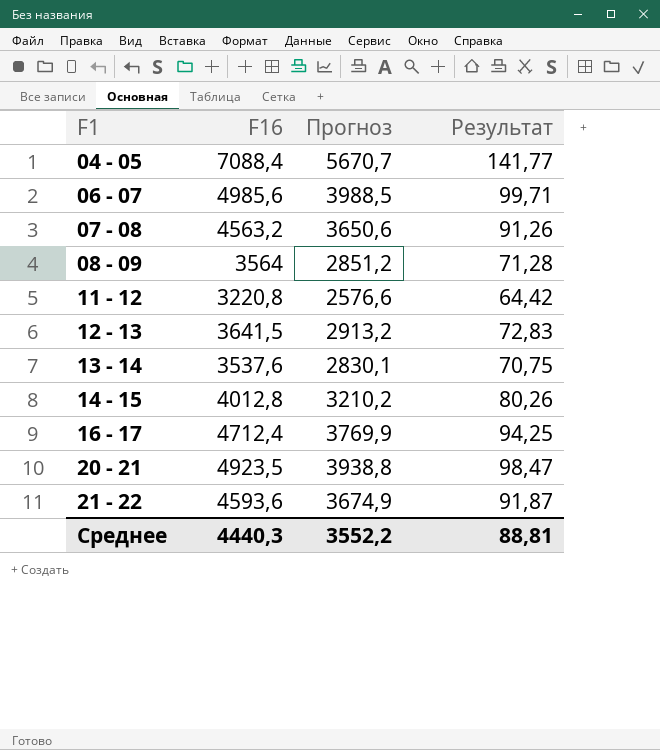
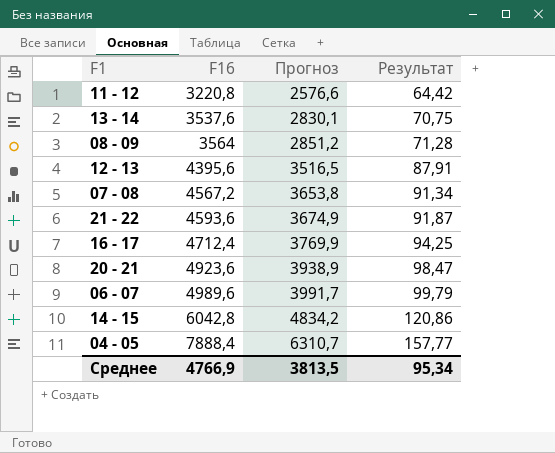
row order: F1 ascending -> F16 ascending
12 - 13 | F16: 3641,5 -> 4395,6
12 - 13 | Прогноз: 2913,2 -> 3516,5
12 - 13 | Результат: 72,83 -> 87,91
07 - 08 | F16: 4563,2 -> 4567,2
07 - 08 | Прогноз: 3650,6 -> 3653,8
07 - 08 | Результат: 91,26 -> 91,34
20 - 21 | F16: 4923,5 -> 4923,6
20 - 21 | Прогноз: 3938,8 -> 3938,9
06 - 07 | F16: 4985,6 -> 4989,6
06 - 07 | Прогноз: 3988,5 -> 3991,7
06 - 07 | Результат: 99,71 -> 99,79
14 - 15 | F16: 4012,8 -> 6042,8
14 - 15 | Прогноз: 3210,2 -> 4834,2
14 - 15 | Результат: 80,26 -> 120,86
04 - 05 | F16: 7088,4 -> 7888,4
04 - 05 | Прогноз: 5670,7 -> 6310,7
04 - 05 | Результат: 141,77 -> 157,77
Среднее | F16: 4440,3 -> 4766,9
Среднее | Прогноз: 3552,2 -> 3813,5
Среднее | Результат: 88,81 -> 95,34

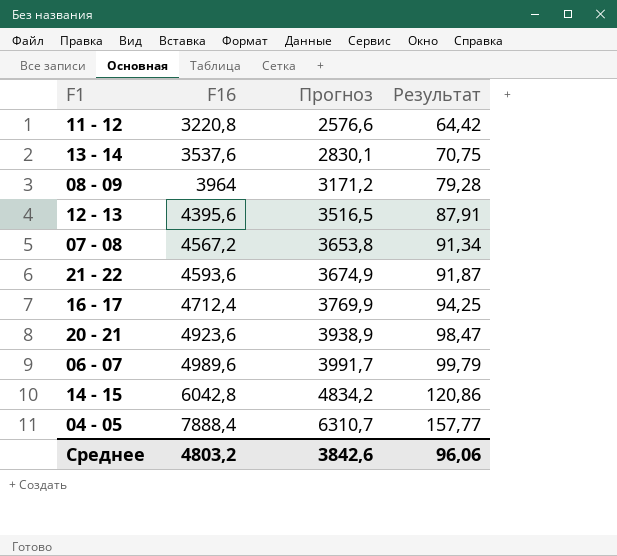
08 - 09 | F16: 3564 -> 3964
08 - 09 | Прогноз: 2851,2 -> 3171,2
08 - 09 | Результат: 71,28 -> 79,28
Среднее | F16: 4766,9 -> 4803,2
Среднее | Прогноз: 3813,5 -> 3842,6
Среднее | Результат: 95,34 -> 96,06

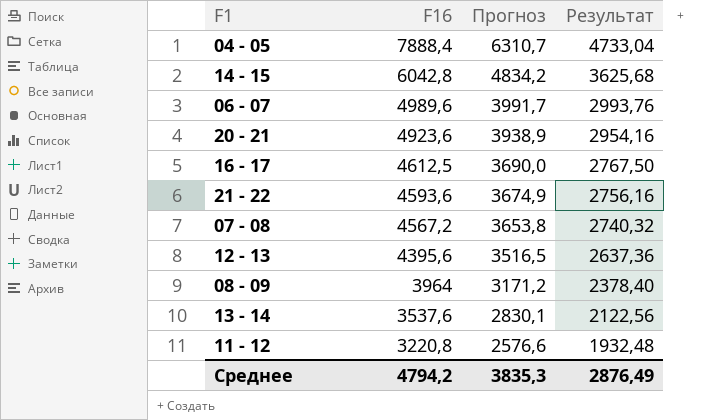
row order: F16 ascending -> F16 descending
column Результат | formula: [F16] * 0,02 -> [F16] * 0,6
16 - 17 | F16: 4712,4 -> 4612,5
16 - 17 | Прогноз: 3769,9 -> 3690,0
Среднее | F16: 4803,2 -> 4794,2
Среднее | Прогноз: 3842,6 -> 3835,3
Среднее | Результат: 96,06 -> 2876,49

